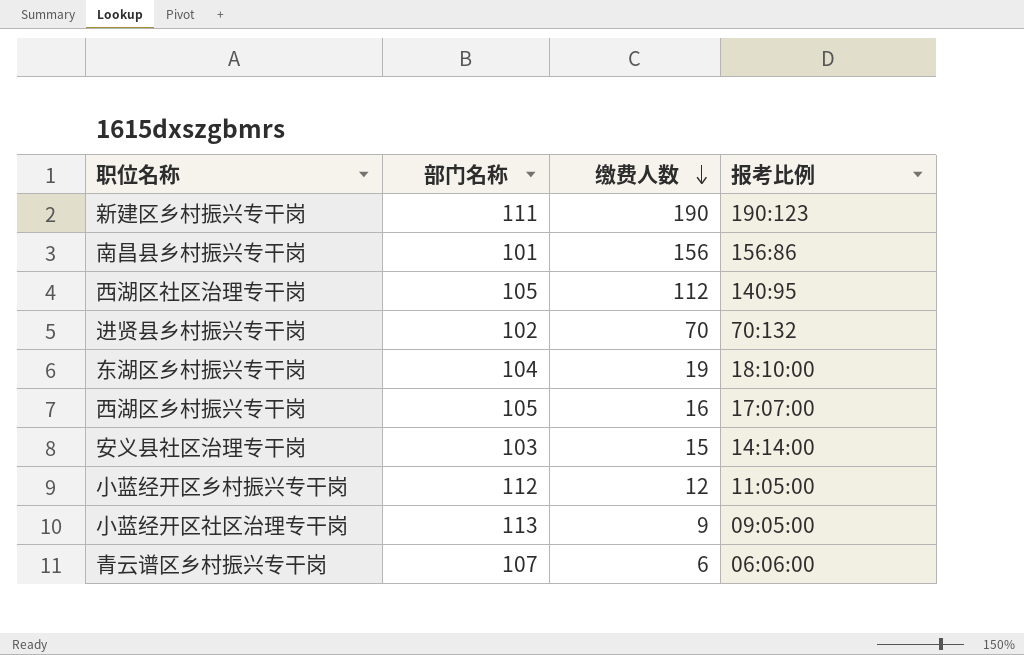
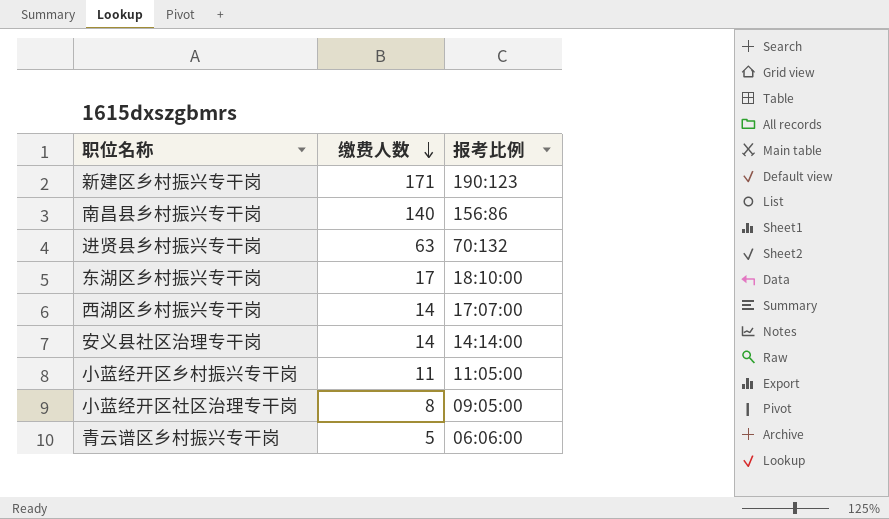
column 部门名称 | position: 2 -> none
row 西湖区社区治理专干岗: 105 | 112 | 140:95 -> none
新建区乡村振兴专干岗 | 缴费人数: 190 -> 171
南昌县乡村振兴专干岗 | 缴费人数: 156 -> 140
进贤县乡村振兴专干岗 | 缴费人数: 70 -> 63
东湖区乡村振兴专干岗 | 缴费人数: 19 -> 17
西湖区乡村振兴专干岗 | 缴费人数: 16 -> 14
安义县社区治理专干岗 | 缴费人数: 15 -> 14
小蓝经开区乡村振兴专干岗 | 缴费人数: 12 -> 11
小蓝经开区社区治理专干岗 | 缴费人数: 9 -> 8
青云谱区乡村振兴专干岗 | 缴费人数: 6 -> 5

